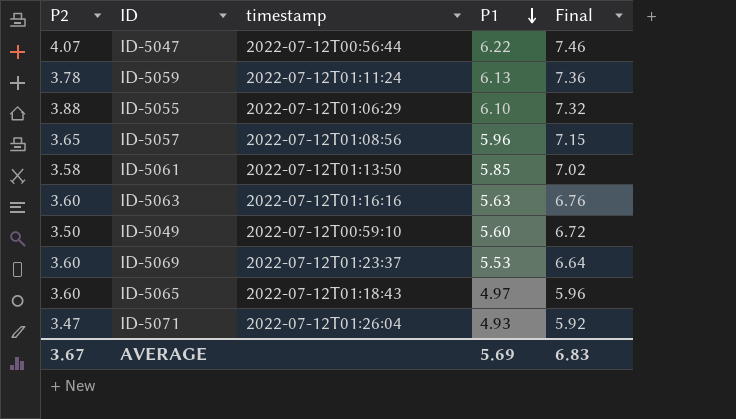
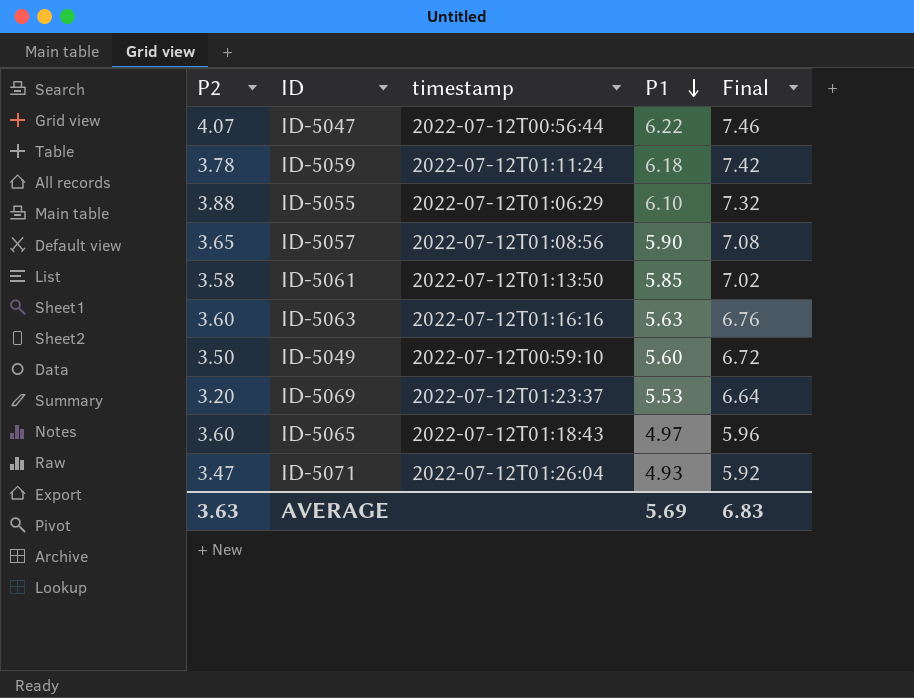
ID-5059 | P1: 6.13 -> 6.18
ID-5059 | Final: 7.36 -> 7.42
ID-5057 | P1: 5.96 -> 5.90
ID-5057 | Final: 7.15 -> 7.08
ID-5069 | P2: 3.60 -> 3.20
AVERAGE | P2: 3.67 -> 3.63

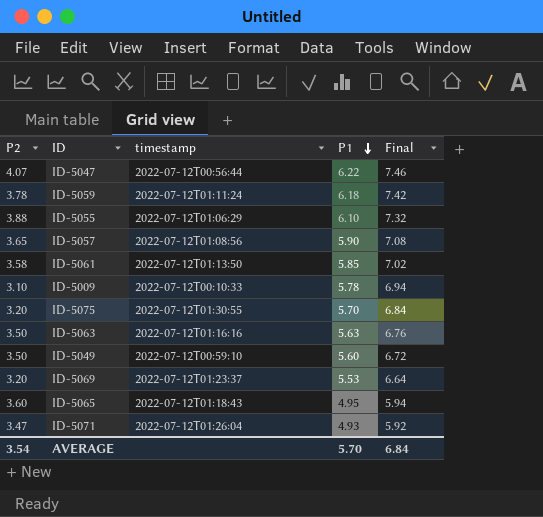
row ID-5009: none -> 3.10 | 2022-07-12T00:10:33 | 5.78 | 6.94
row ID-5075: none -> 3.20 | 2022-07-12T01:30:55 | 5.70 | 6.84
ID-5063 | P2: 3.60 -> 3.50
ID-5065 | P1: 4.97 -> 4.95
ID-5065 | Final: 5.96 -> 5.94
AVERAGE | P2: 3.63 -> 3.54
AVERAGE | P1: 5.69 -> 5.70
AVERAGE | Final: 6.83 -> 6.84

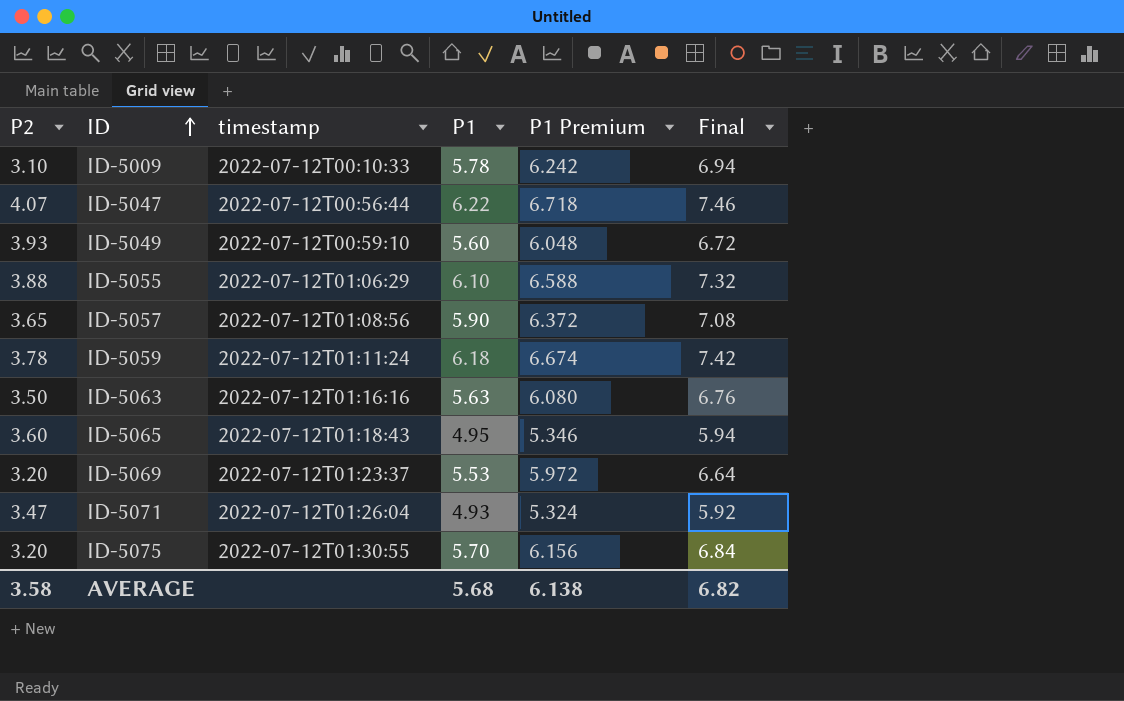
row order: P1 descending -> ID ascending
column P1 Premium | formula: none -> [P1] * 1.08
row ID-5061: 3.58 | 2022-07-12T01:13:50 | 5.85 | 7.02 -> none
ID-5049 | P2: 3.50 -> 3.93
AVERAGE | P2: 3.54 -> 3.58
AVERAGE | P1: 5.70 -> 5.68
AVERAGE | Final: 6.84 -> 6.82

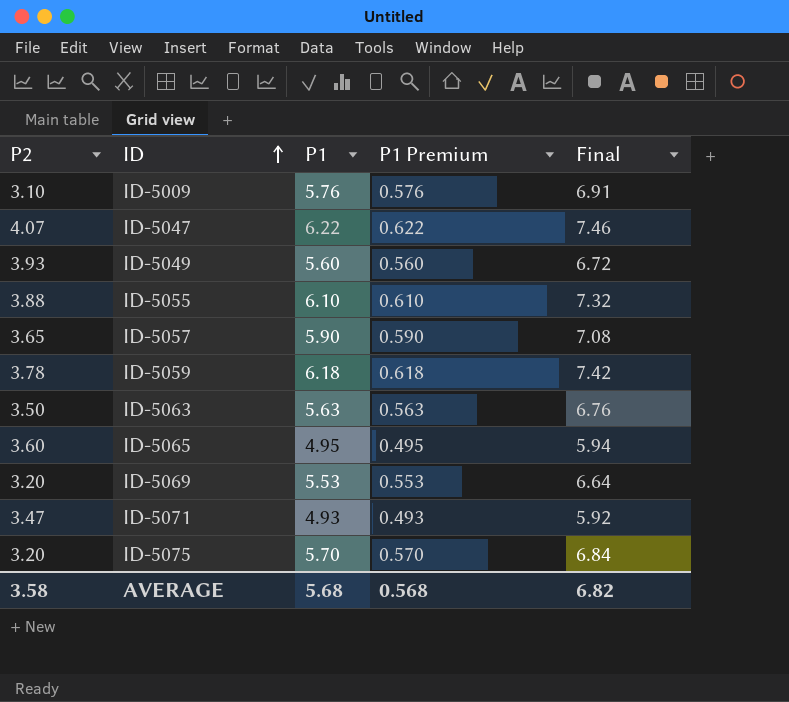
column timestamp | position: 3 -> none
column P1 Premium | formula: [P1] * 1.08 -> [P1] * 0.1
ID-5009 | P1: 5.78 -> 5.76
ID-5009 | Final: 6.94 -> 6.91
AVERAGE | P1 Premium: 6.138 -> 0.568

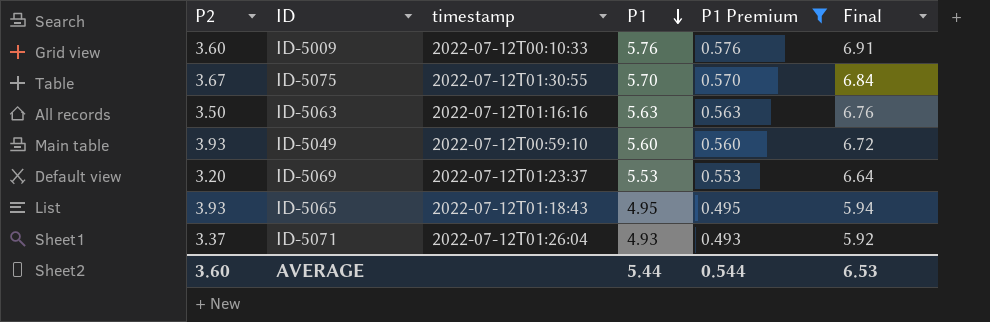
filter: none -> P1 Premium <= 0.576
row order: ID ascending -> P1 descending
column timestamp | position: none -> 3
ID-5009 | P2: 3.10 -> 3.60
ID-5075 | P2: 3.20 -> 3.67
ID-5065 | P2: 3.60 -> 3.93
ID-5071 | P2: 3.47 -> 3.37
AVERAGE | P2: 3.58 -> 3.60
AVERAGE | P1: 5.68 -> 5.44
AVERAGE | P1 Premium: 0.568 -> 0.544
AVERAGE | Final: 6.82 -> 6.53

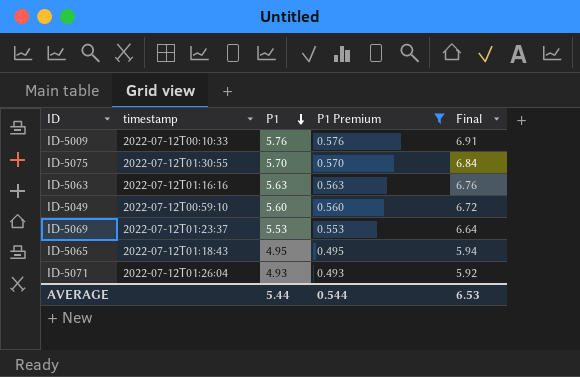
column P2 | position: 1 -> none

